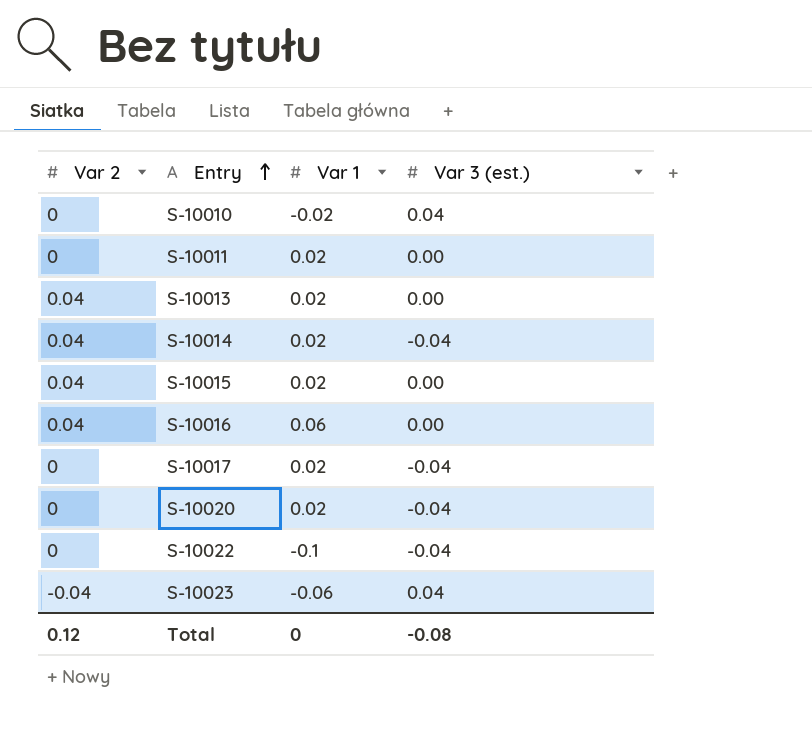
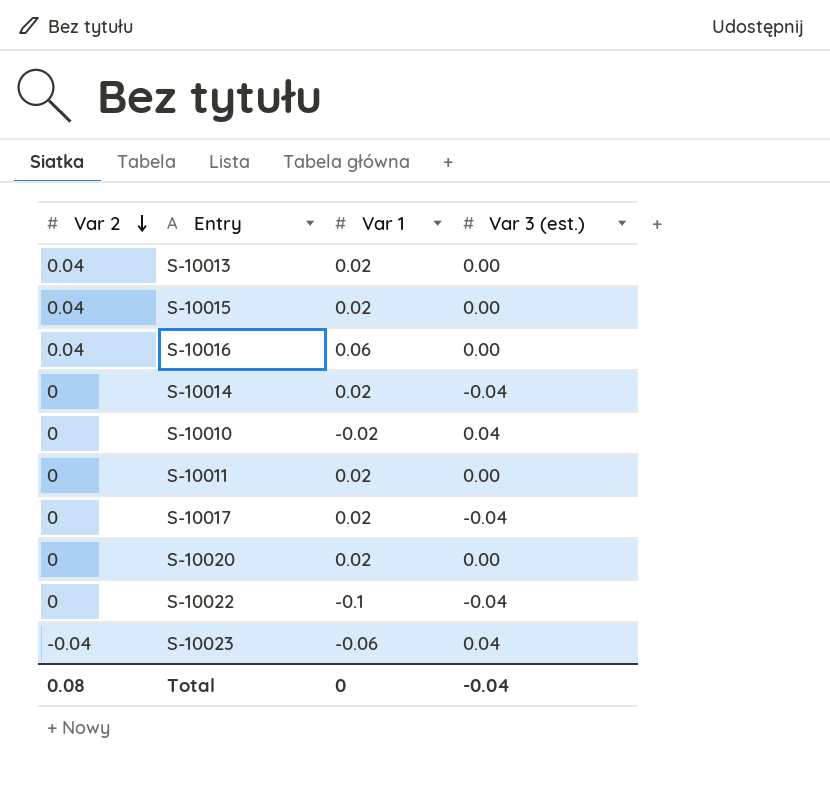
row order: Entry ascending -> Var 2 descending
S-10014 | Var 2: 0.04 -> 0
S-10020 | Var 3 (est.): -0.04 -> 0.00
Total | Var 2: 0.12 -> 0.08
Total | Var 3 (est.): -0.08 -> -0.04

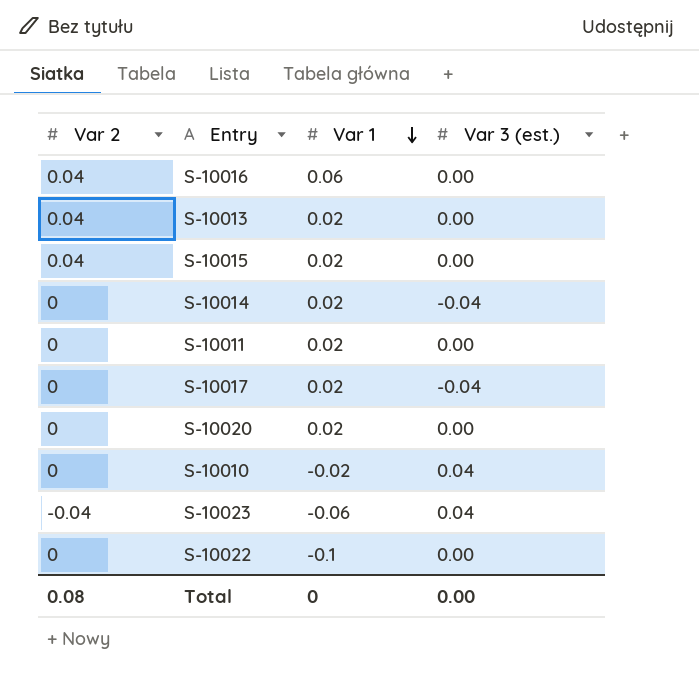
row order: Var 2 descending -> Var 1 descending
S-10022 | Var 3 (est.): -0.04 -> 0.00
Total | Var 3 (est.): -0.04 -> 0.00

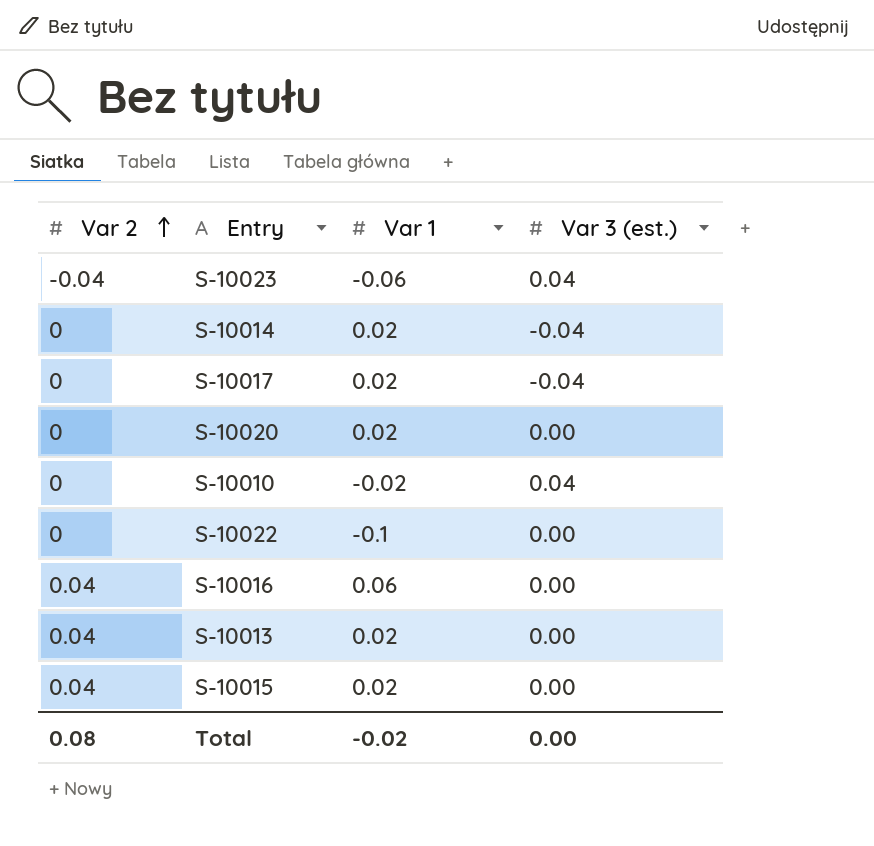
row order: Var 1 descending -> Var 2 ascending
row S-10011: 0 | 0.02 | 0.00 -> none
Total | Var 1: 0 -> -0.02

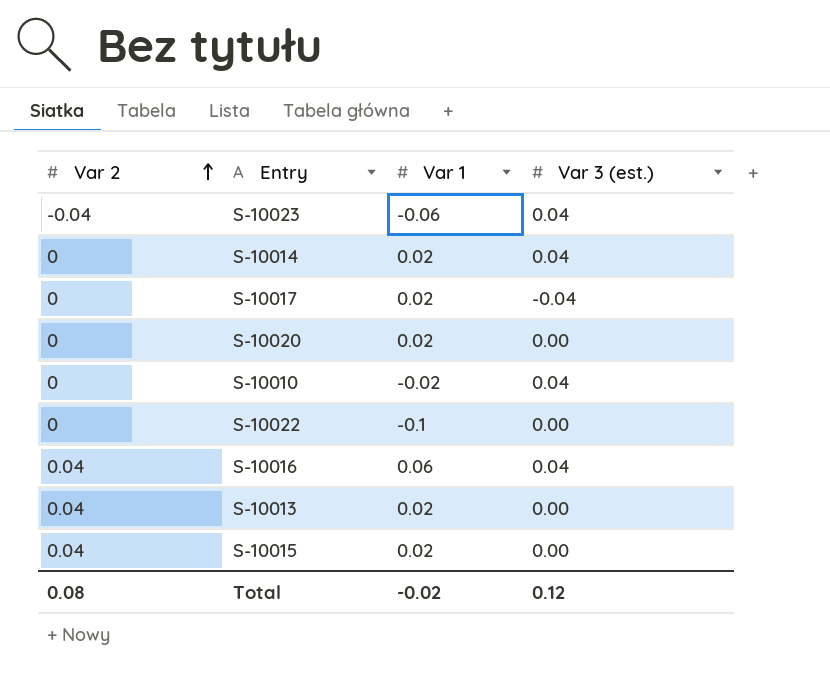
S-10014 | Var 3 (est.): -0.04 -> 0.04
S-10016 | Var 3 (est.): 0.00 -> 0.04
Total | Var 3 (est.): 0.00 -> 0.12

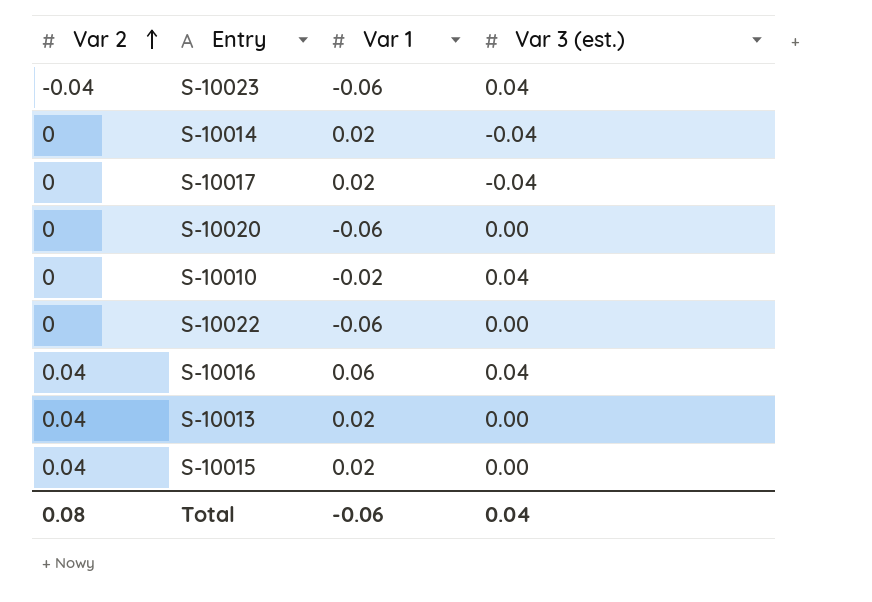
S-10014 | Var 3 (est.): 0.04 -> -0.04
S-10020 | Var 1: 0.02 -> -0.06
S-10022 | Var 1: -0.1 -> -0.06
Total | Var 1: -0.02 -> -0.06
Total | Var 3 (est.): 0.12 -> 0.04

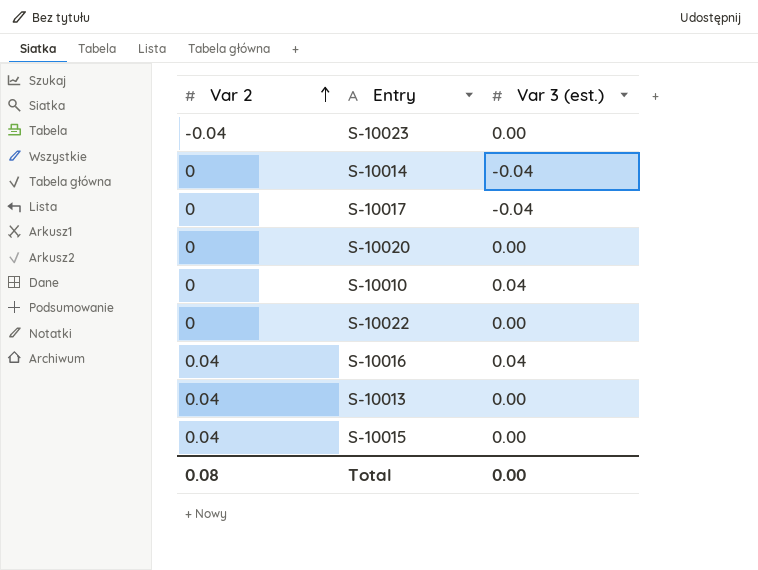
column Var 1 | position: 3 -> none
S-10023 | Var 3 (est.): 0.04 -> 0.00
Total | Var 3 (est.): 0.04 -> 0.00

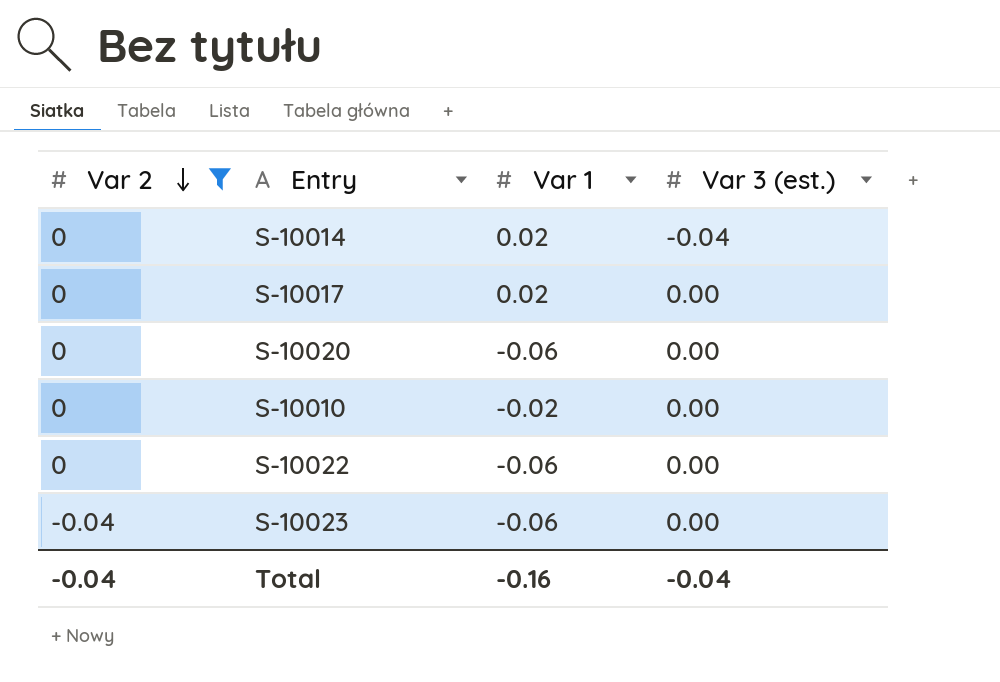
filter: none -> Var 2 != 0.04
row order: Var 2 ascending -> Var 2 descending
column Var 1 | position: none -> 3
S-10017 | Var 3 (est.): -0.04 -> 0.00
S-10010 | Var 3 (est.): 0.04 -> 0.00
Total | Var 2: 0.08 -> -0.04
Total | Var 3 (est.): 0.00 -> -0.04

